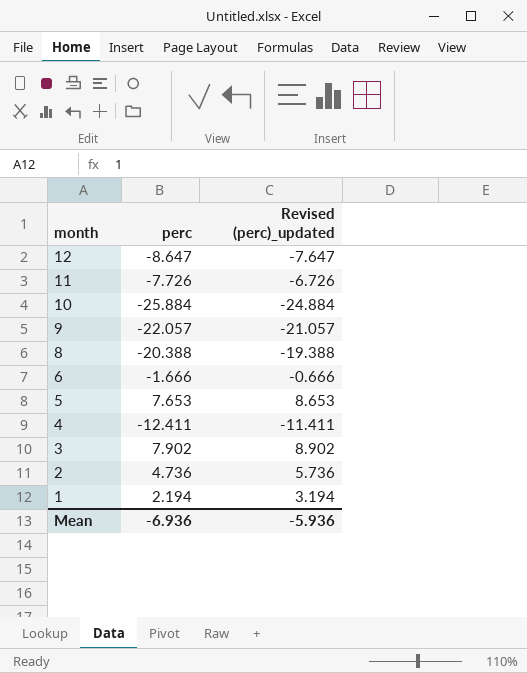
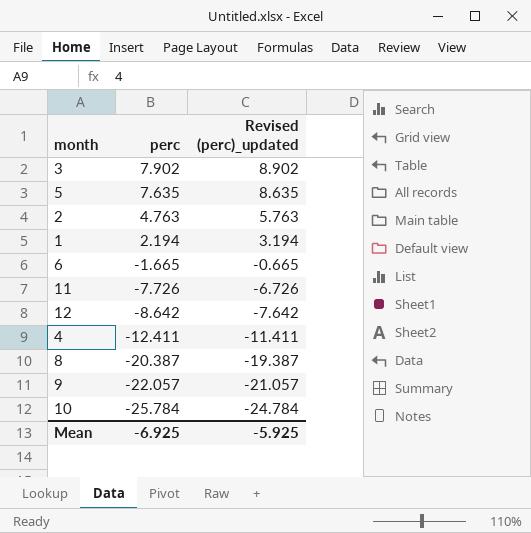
row order: month descending -> perc descending
5 | perc: 7.653 -> 7.635
5 | Revised (perc)_updated: 8.653 -> 8.635
2 | perc: 4.736 -> 4.763
2 | Revised (perc)_updated: 5.736 -> 5.763
6 | perc: -1.666 -> -1.665
6 | Revised (perc)_updated: -0.666 -> -0.665
12 | perc: -8.647 -> -8.642
12 | Revised (perc)_updated: -7.647 -> -7.642
8 | perc: -20.388 -> -20.387
8 | Revised (perc)_updated: -19.388 -> -19.387
10 | perc: -25.884 -> -25.784
10 | Revised (perc)_updated: -24.884 -> -24.784
Mean | perc: -6.936 -> -6.925
Mean | Revised (perc)_updated: -5.936 -> -5.925

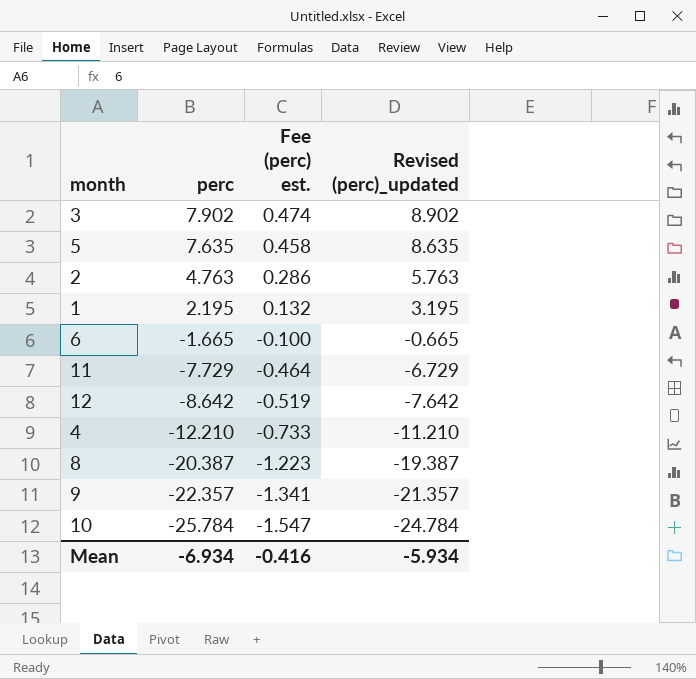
column Fee (perc) est. | formula: none -> [perc] * 0.06
1 | perc: 2.194 -> 2.195
1 | Revised (perc)_updated: 3.194 -> 3.195
11 | perc: -7.726 -> -7.729
11 | Revised (perc)_updated: -6.726 -> -6.729
4 | perc: -12.411 -> -12.210
4 | Revised (perc)_updated: -11.411 -> -11.210
9 | perc: -22.057 -> -22.357
9 | Revised (perc)_updated: -21.057 -> -21.357
Mean | perc: -6.925 -> -6.934
Mean | Revised (perc)_updated: -5.925 -> -5.934

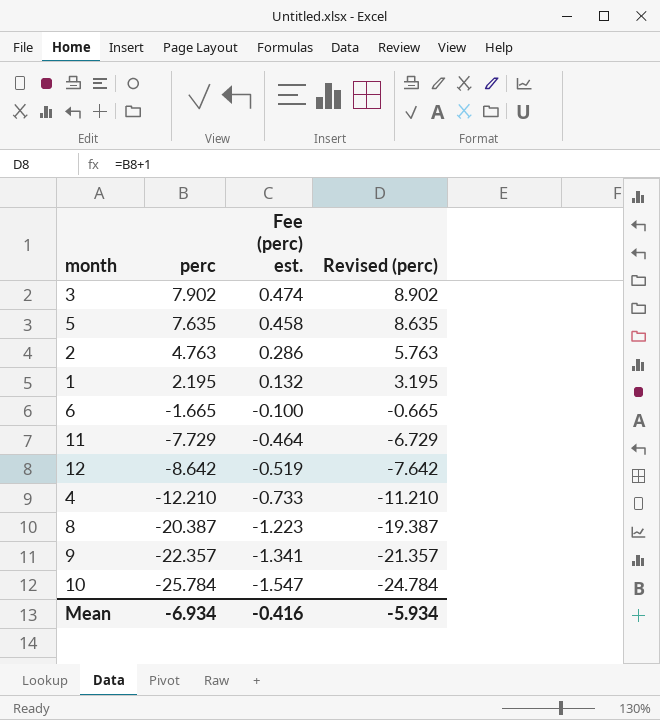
column name: Revised (perc)_updated -> Revised (perc)

